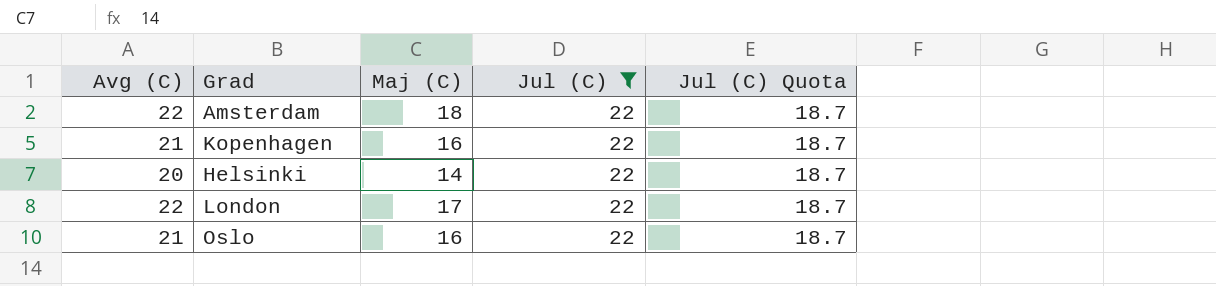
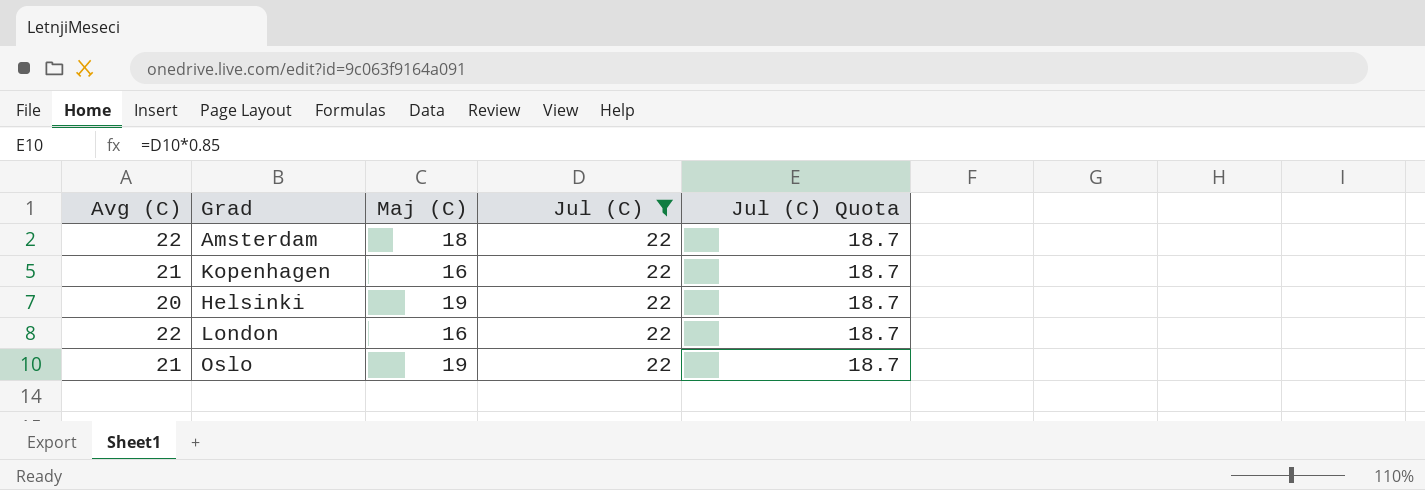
Helsinki | Maj (C): 14 -> 19
London | Maj (C): 17 -> 16
Oslo | Maj (C): 16 -> 19

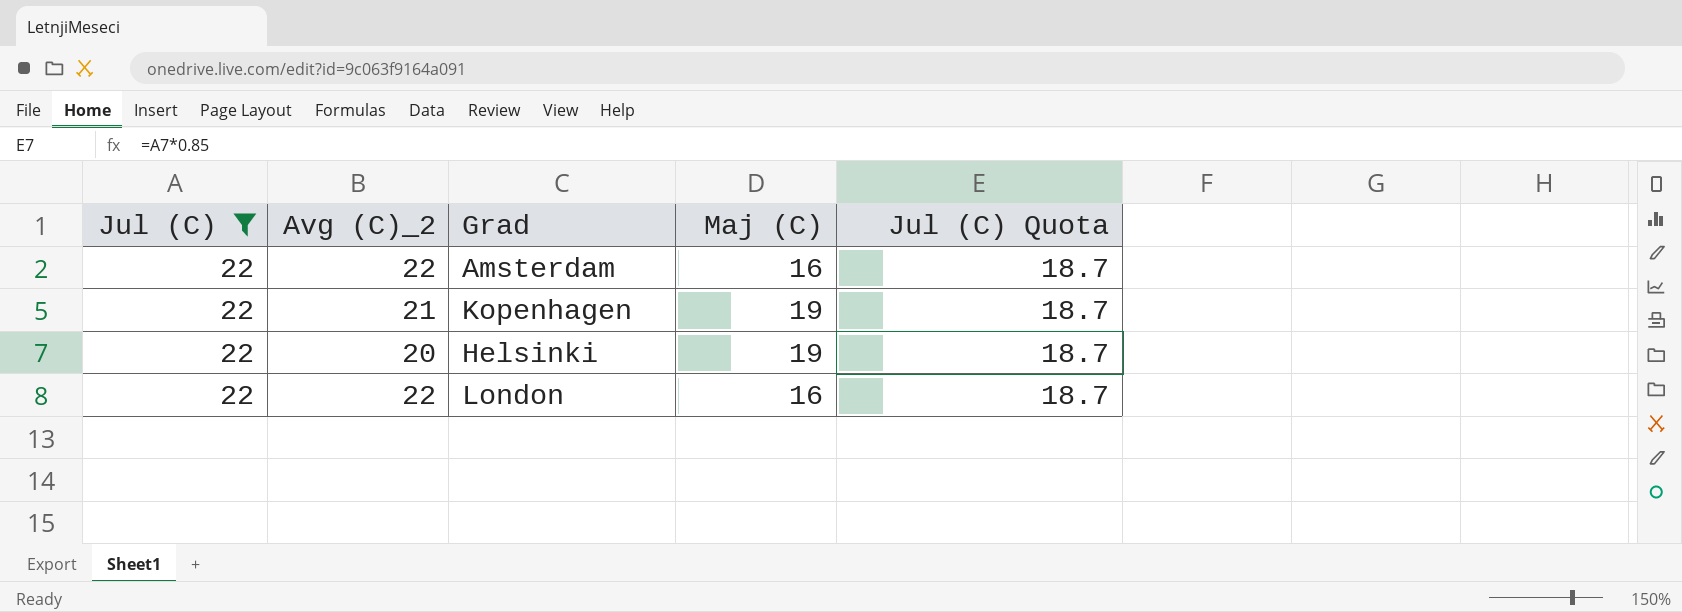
column Jul (C) | position: 4 -> 1
column name: Avg (C) -> Avg (C)_2
row Oslo: 21 | 19 | 22 | 18.7 -> none
Amsterdam | Maj (C): 18 -> 16
Kopenhagen | Maj (C): 16 -> 19

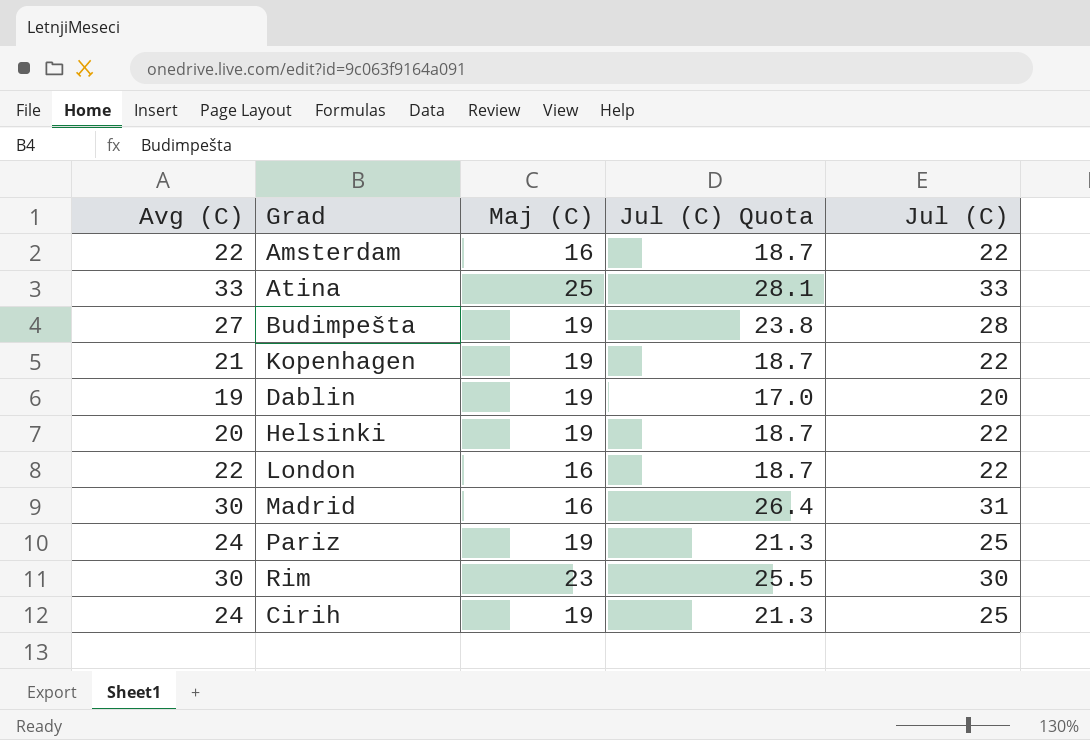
filter: Jul (C) = 22 -> none
column name: Avg (C)_2 -> Avg (C)
column Jul (C) | position: 1 -> 5

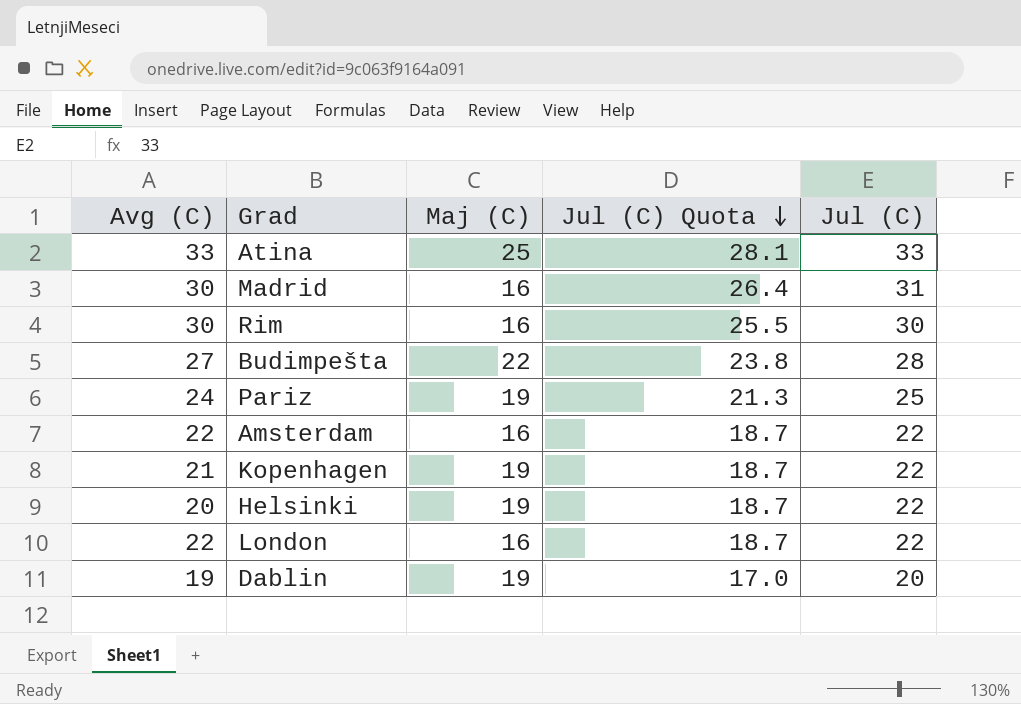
row order: none -> Jul (C) Quota descending
row Cirih: 24 | 19 | 21.3 | 25 -> none
Rim | Maj (C): 23 -> 16
Budimpešta | Maj (C): 19 -> 22

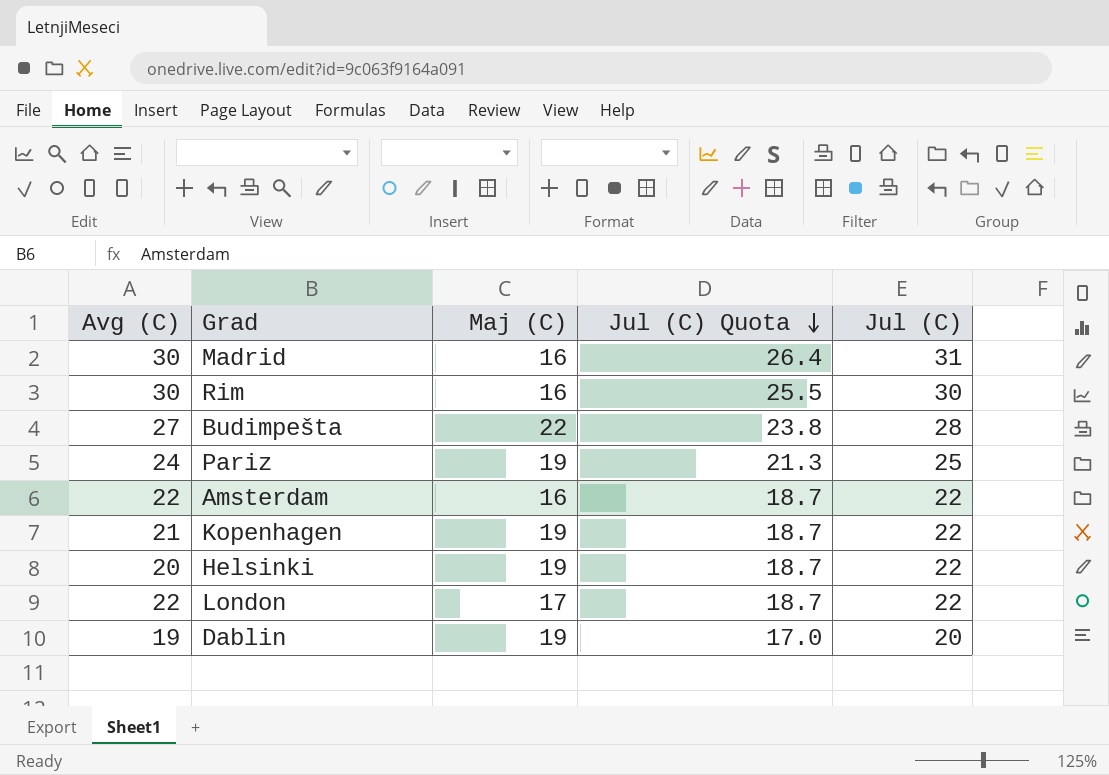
row Atina: 33 | 25 | 28.1 | 33 -> none
London | Maj (C): 16 -> 17

